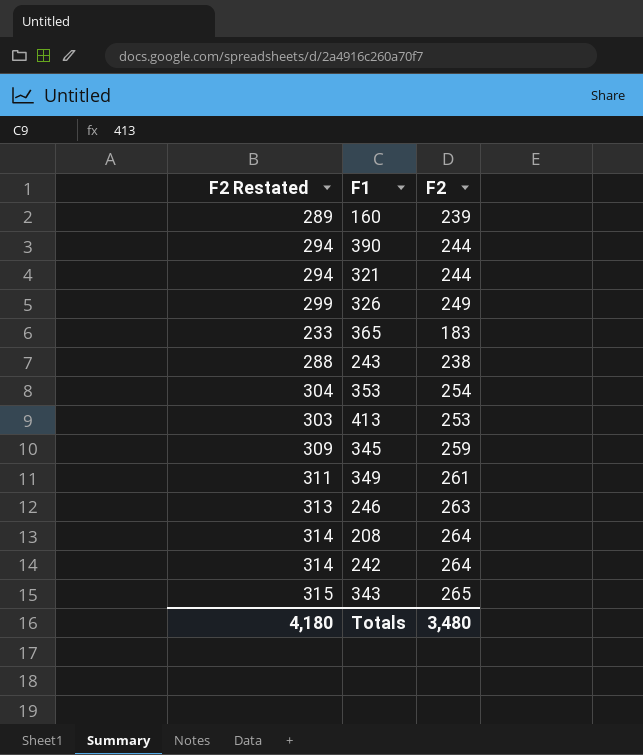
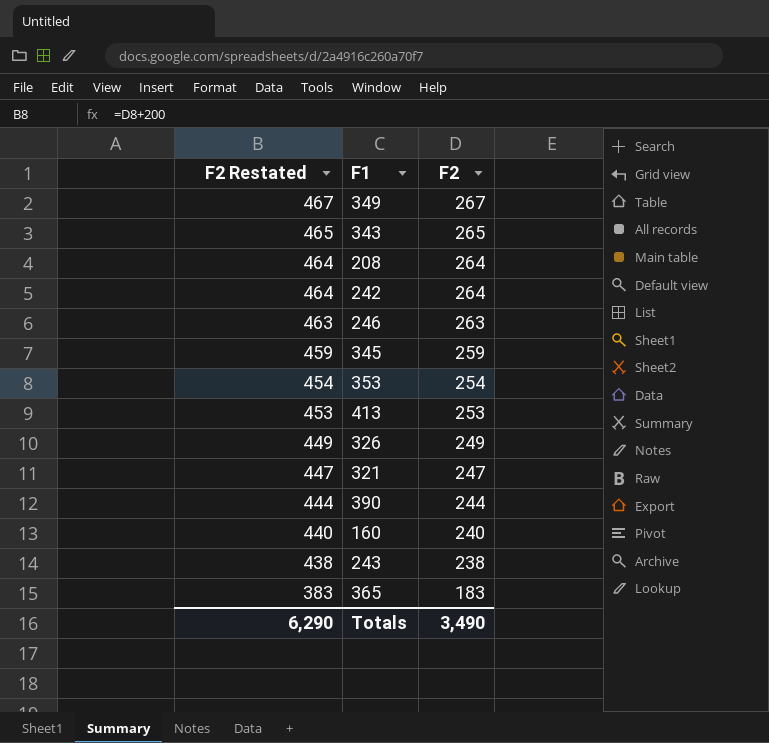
row order: none -> F2 Restated descending
column F2 Restated | formula: [F2] + 50 -> [F2] + 200
349 | F2: 261 -> 267
321 | F2: 244 -> 247
160 | F2: 239 -> 240
Totals | F2 Restated: 4,180 -> 6,290
Totals | F2: 3,480 -> 3,490

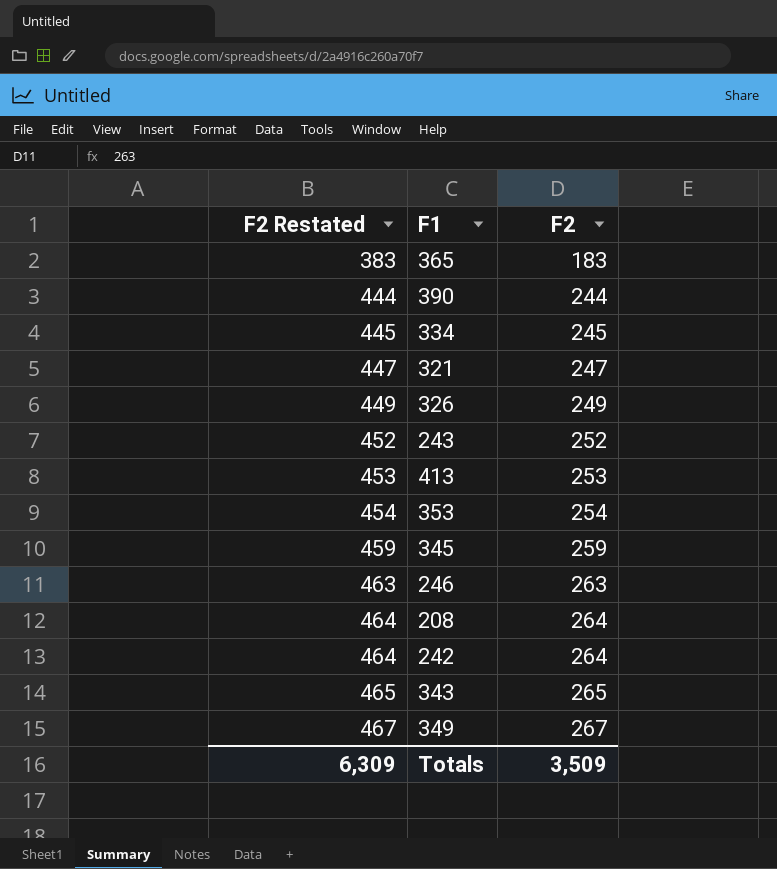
row order: F2 Restated descending -> F2 Restated ascending
row 160: 440 | 240 -> none
row 334: none -> 445 | 245
243 | F2 Restated: 438 -> 452
243 | F2: 238 -> 252
Totals | F2 Restated: 6,290 -> 6,309
Totals | F2: 3,490 -> 3,509

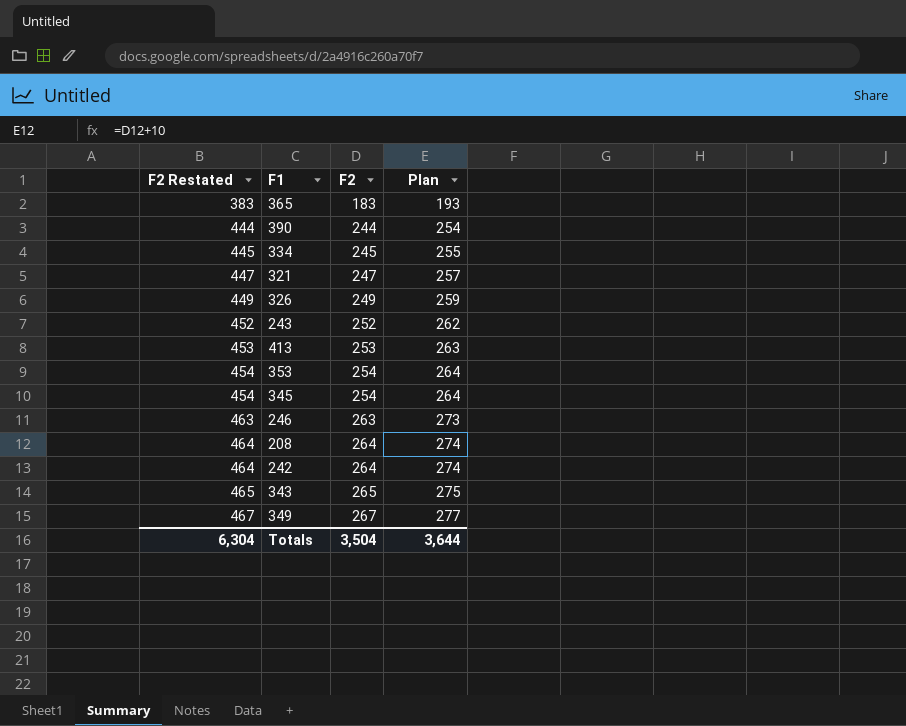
column Plan | formula: none -> [F2] + 10
345 | F2 Restated: 459 -> 454
345 | F2: 259 -> 254
Totals | F2 Restated: 6,309 -> 6,304
Totals | F2: 3,509 -> 3,504

